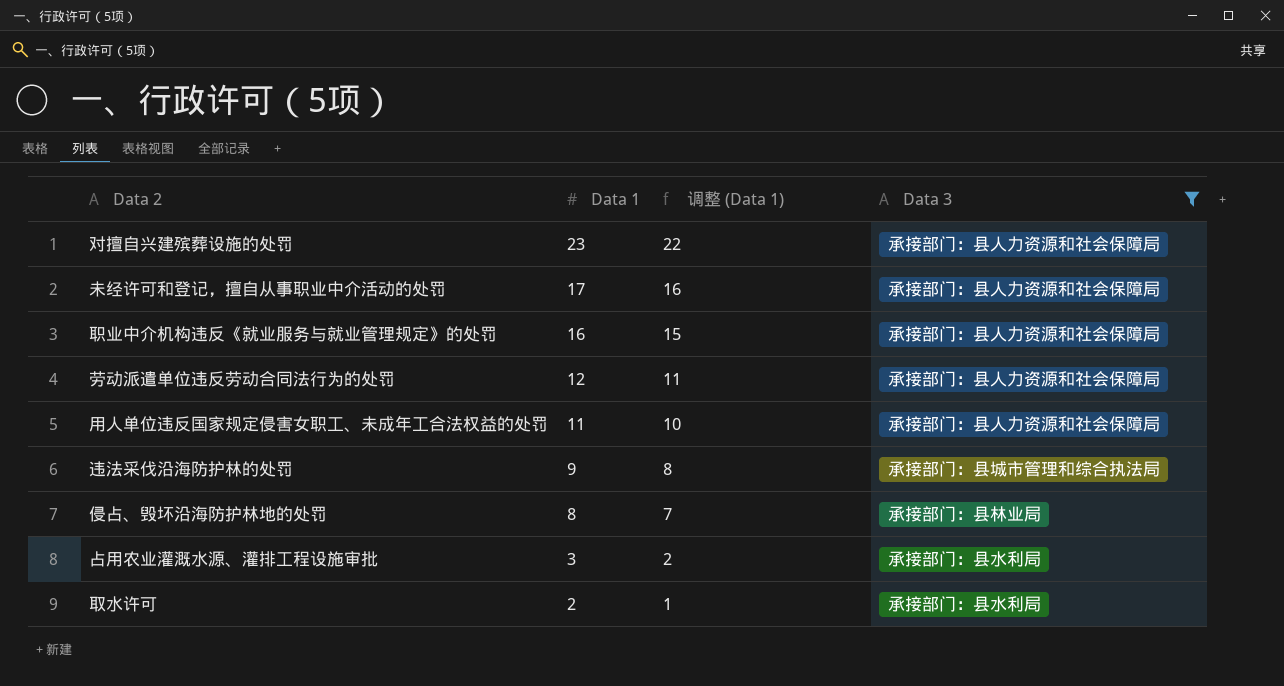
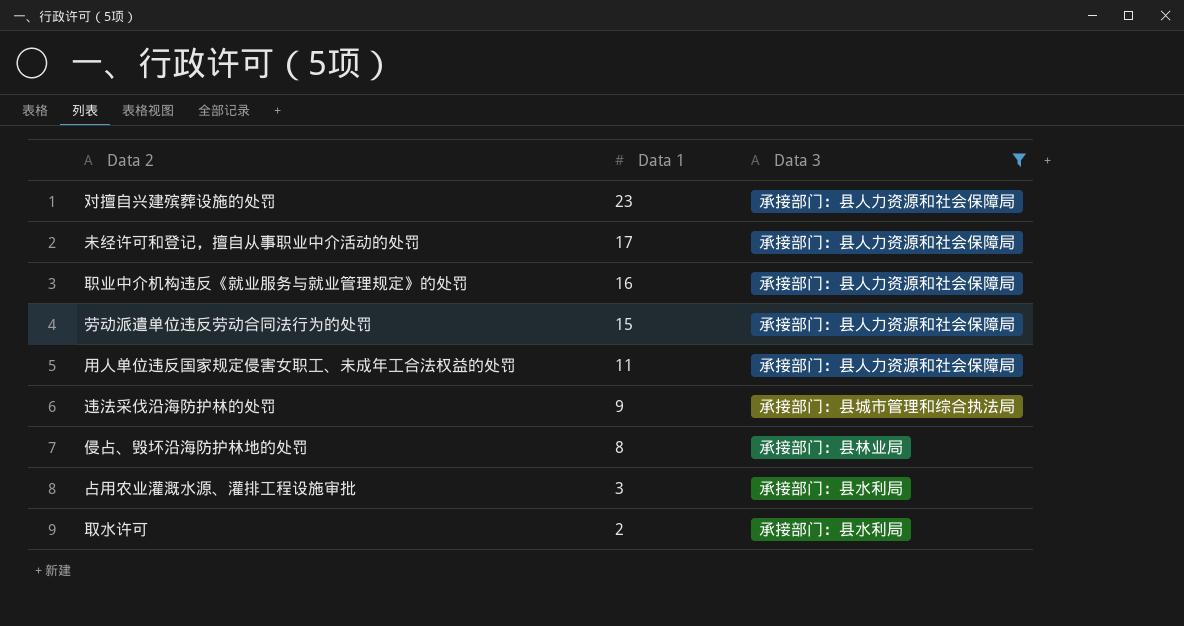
column 调整 (Data 1) | formula: [Data 1] - 1 -> none
劳动派遣单位违反劳动合同法行为的处罚 | Data 1: 12 -> 15

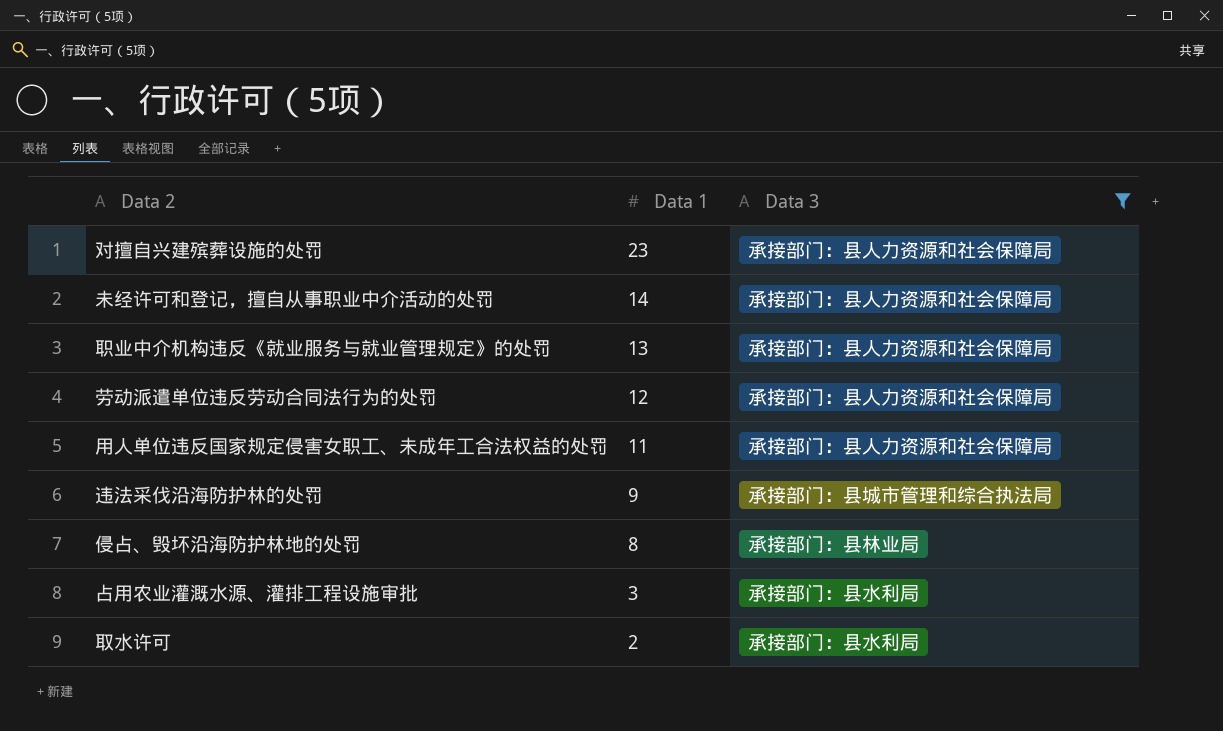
未经许可和登记，擅自从事职业中介活动的处罚 | Data 1: 17 -> 14
职业中介机构违反《就业服务与就业管理规定》的处罚 | Data 1: 16 -> 13
劳动派遣单位违反劳动合同法行为的处罚 | Data 1: 15 -> 12

